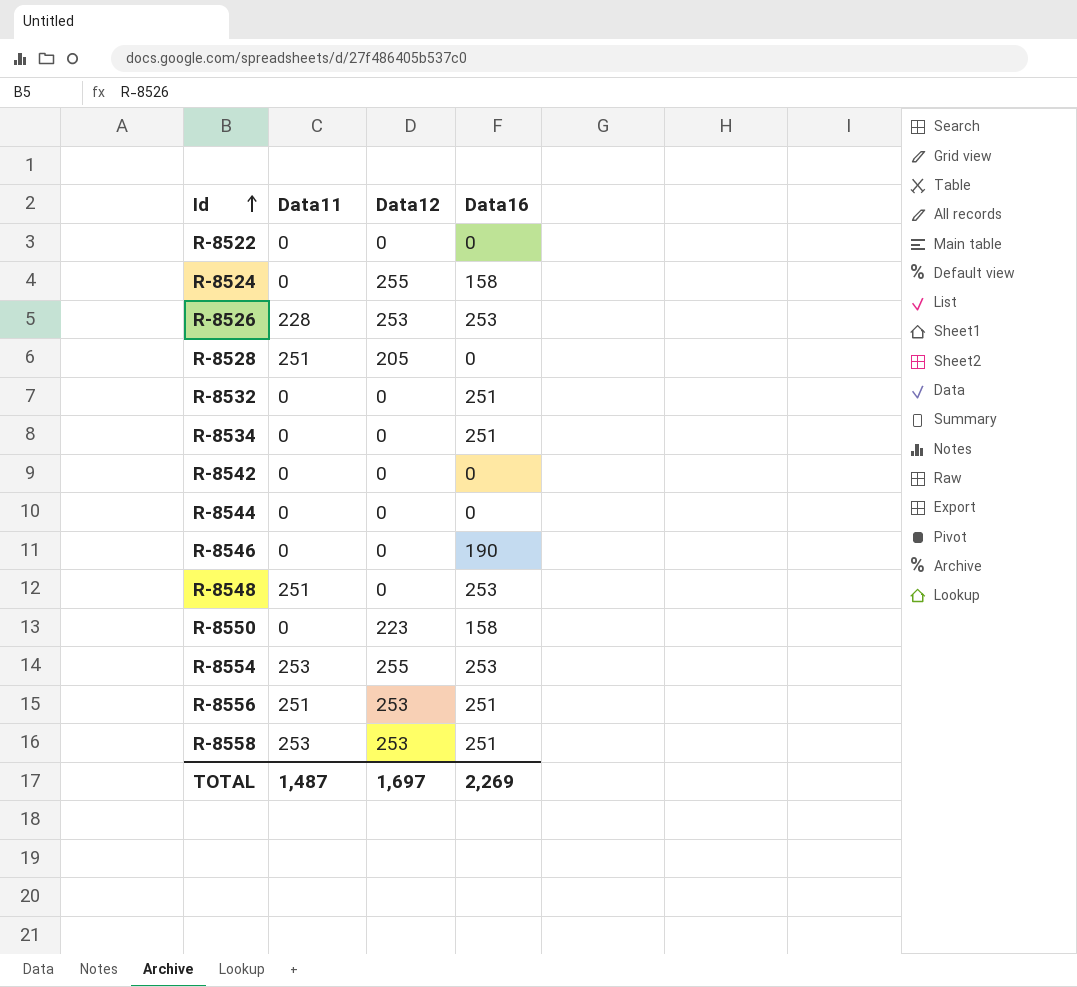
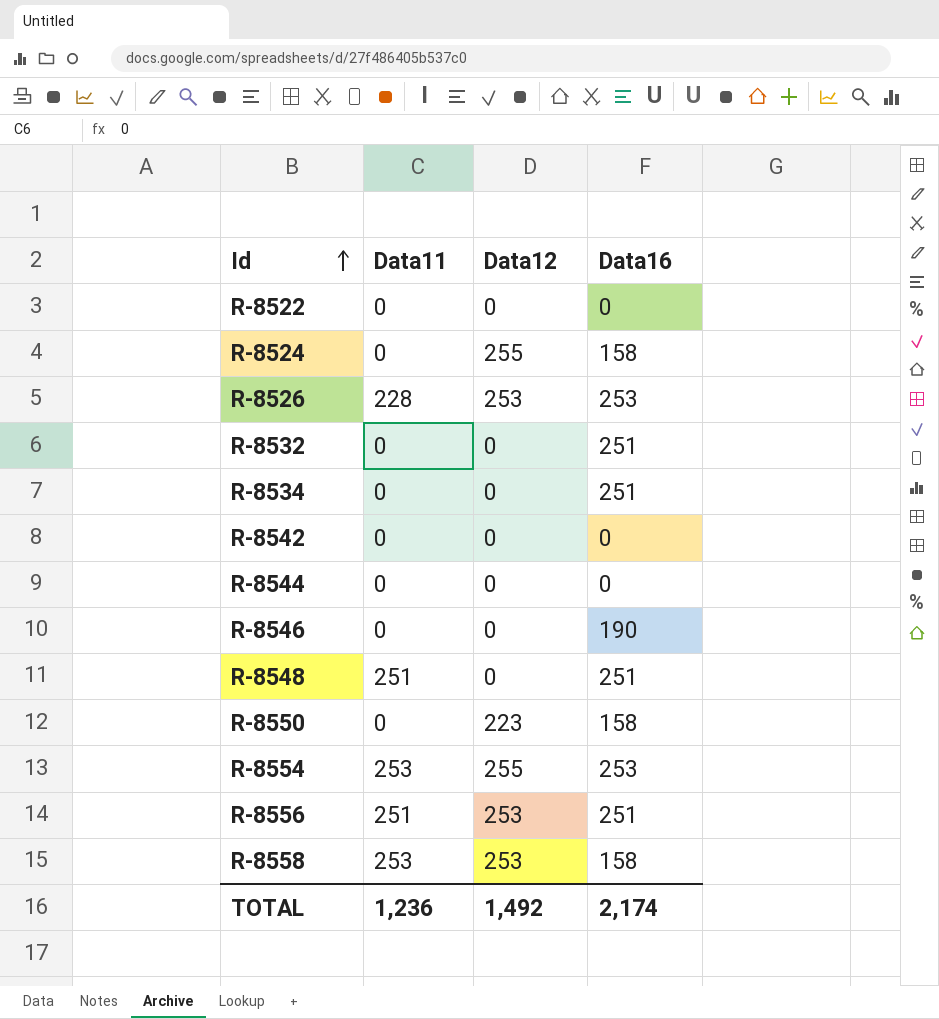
row R-8528: 251 | 205 | 0 -> none
R-8548 | Data16: 253 -> 251
R-8558 | Data16: 251 -> 158
TOTAL | Data11: 1,487 -> 1,236
TOTAL | Data12: 1,697 -> 1,492
TOTAL | Data16: 2,269 -> 2,174

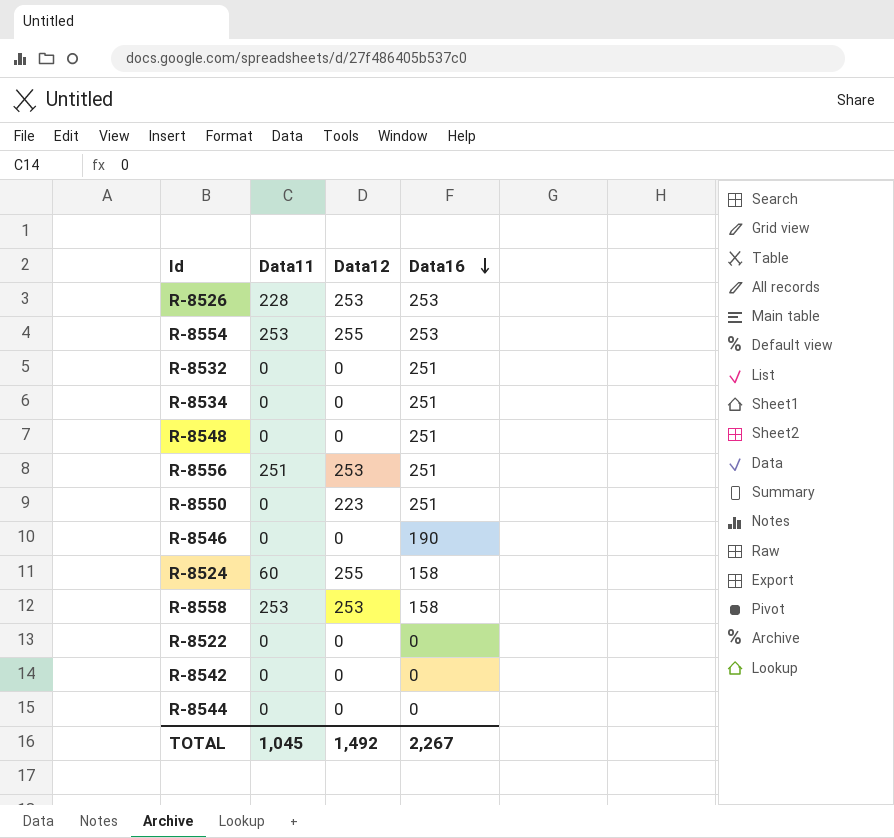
row order: Id ascending -> Data16 descending
R-8548 | Data11: 251 -> 0
R-8550 | Data16: 158 -> 251
R-8524 | Data11: 0 -> 60
TOTAL | Data11: 1,236 -> 1,045
TOTAL | Data16: 2,174 -> 2,267

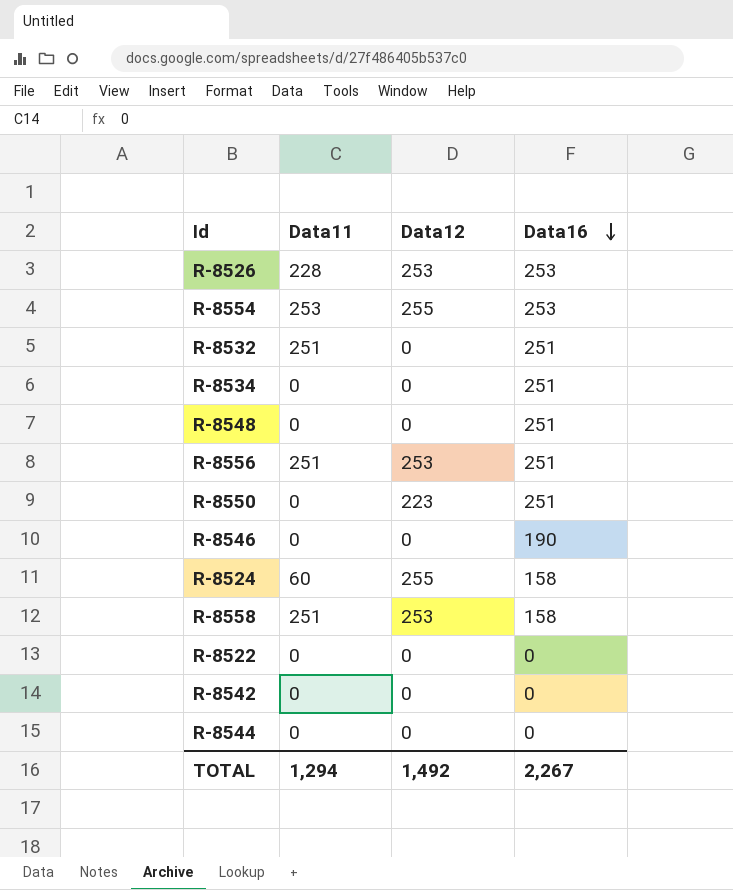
R-8532 | Data11: 0 -> 251
R-8558 | Data11: 253 -> 251
TOTAL | Data11: 1,045 -> 1,294

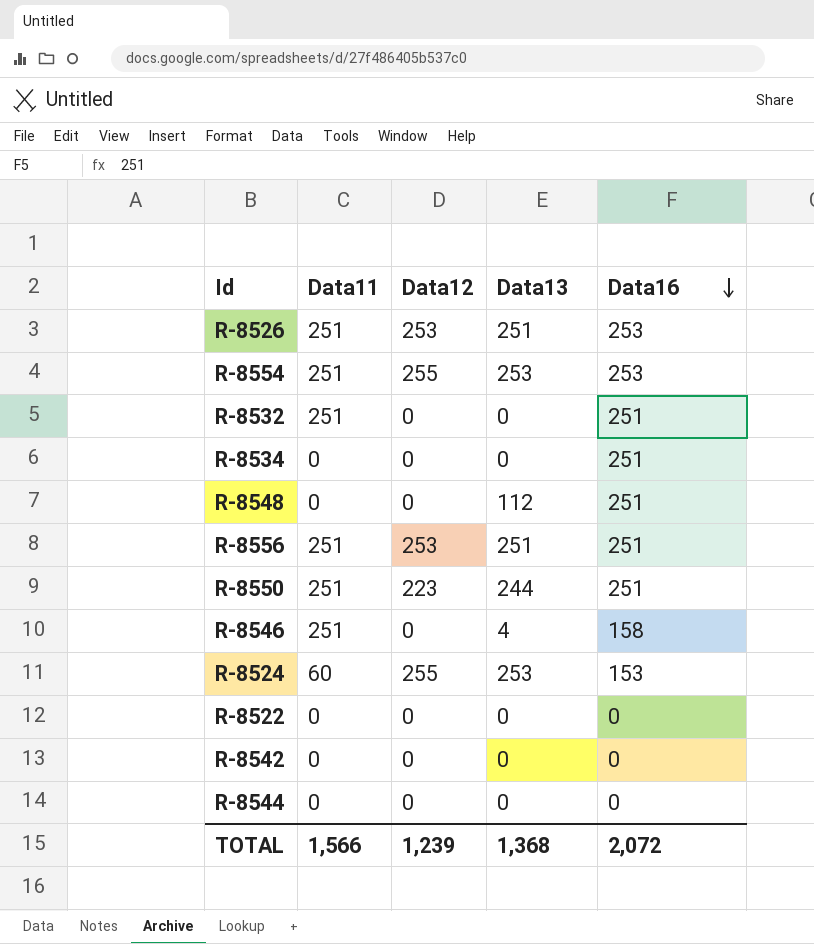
column Data13 | position: none -> 4
row R-8558: 251 | 253 | 158 -> none
R-8526 | Data11: 228 -> 251
R-8554 | Data11: 253 -> 251
R-8550 | Data11: 0 -> 251
R-8546 | Data11: 0 -> 251
R-8546 | Data16: 190 -> 158
R-8524 | Data16: 158 -> 153
TOTAL | Data11: 1,294 -> 1,566
TOTAL | Data12: 1,492 -> 1,239
TOTAL | Data16: 2,267 -> 2,072

